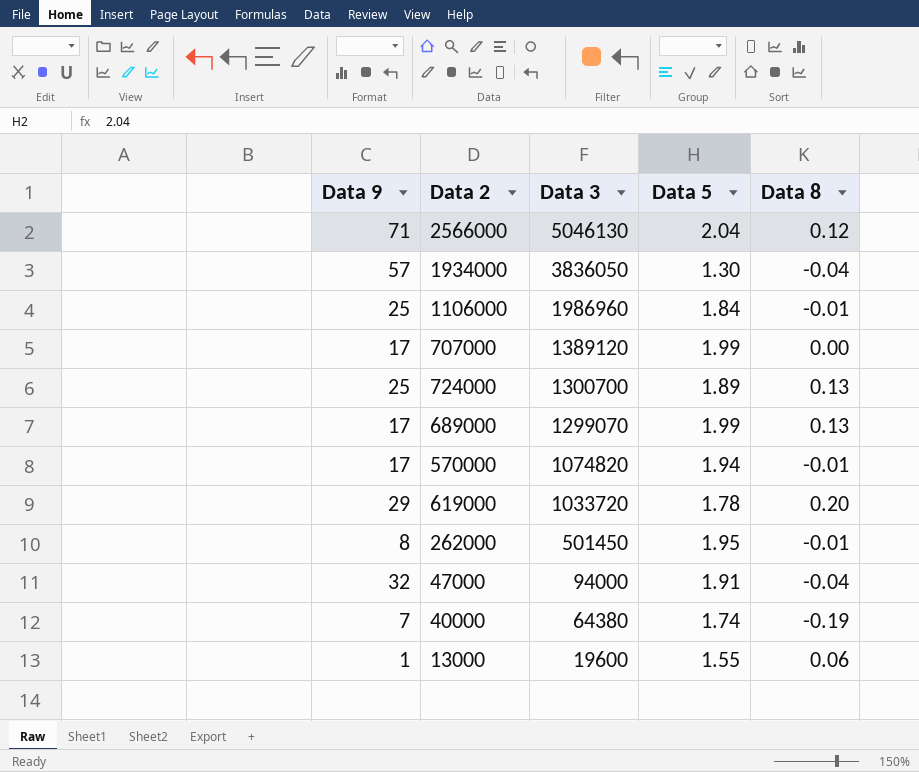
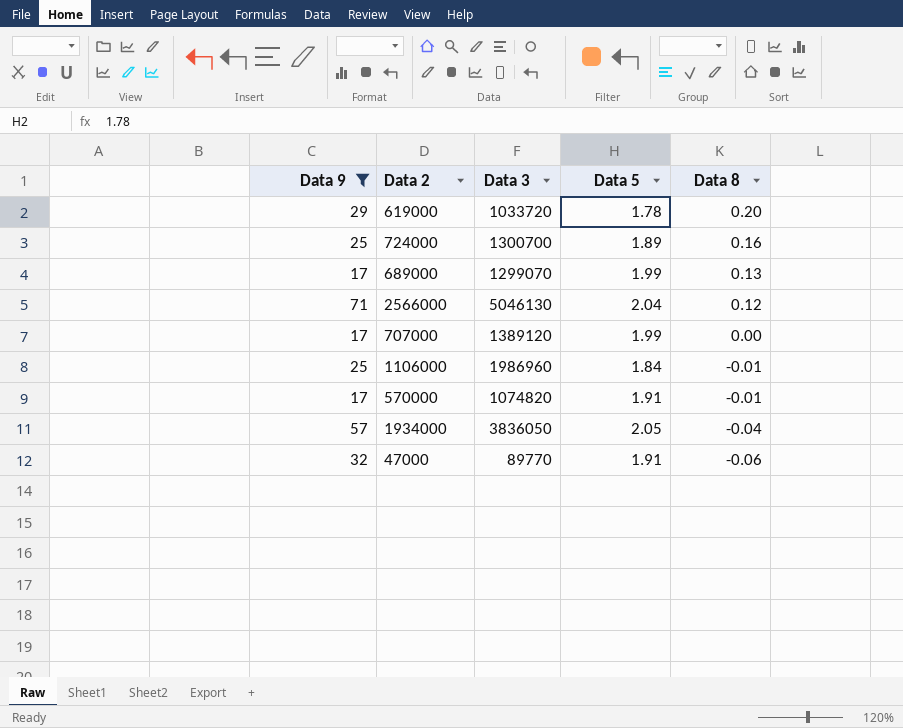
filter: none -> Data 9 >= 17
row order: Data 3 descending -> Data 8 descending
724000 | Data 8: 0.13 -> 0.16
570000 | Data 5: 1.94 -> 1.91
1934000 | Data 5: 1.30 -> 2.05
47000 | Data 3: 94000 -> 89770
47000 | Data 8: -0.04 -> -0.06

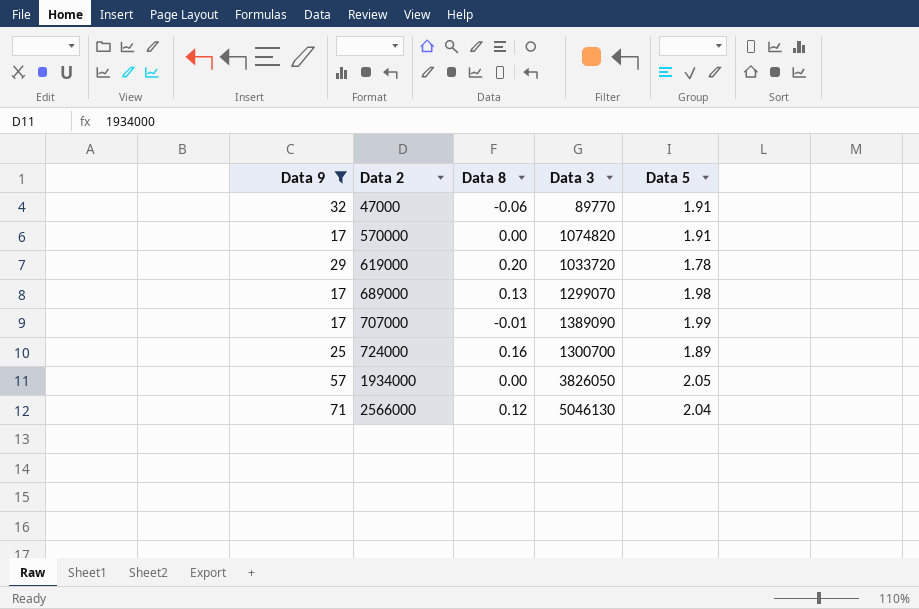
row order: Data 8 descending -> Data 2 ascending
column Data 8 | position: 5 -> 3
row 1106000: 25 | 1986960 | 1.84 | -0.01 -> none
570000 | Data 8: -0.01 -> 0.00
689000 | Data 5: 1.99 -> 1.98
707000 | Data 8: 0.00 -> -0.01
707000 | Data 3: 1389120 -> 1389090
1934000 | Data 8: -0.04 -> 0.00
1934000 | Data 3: 3836050 -> 3826050

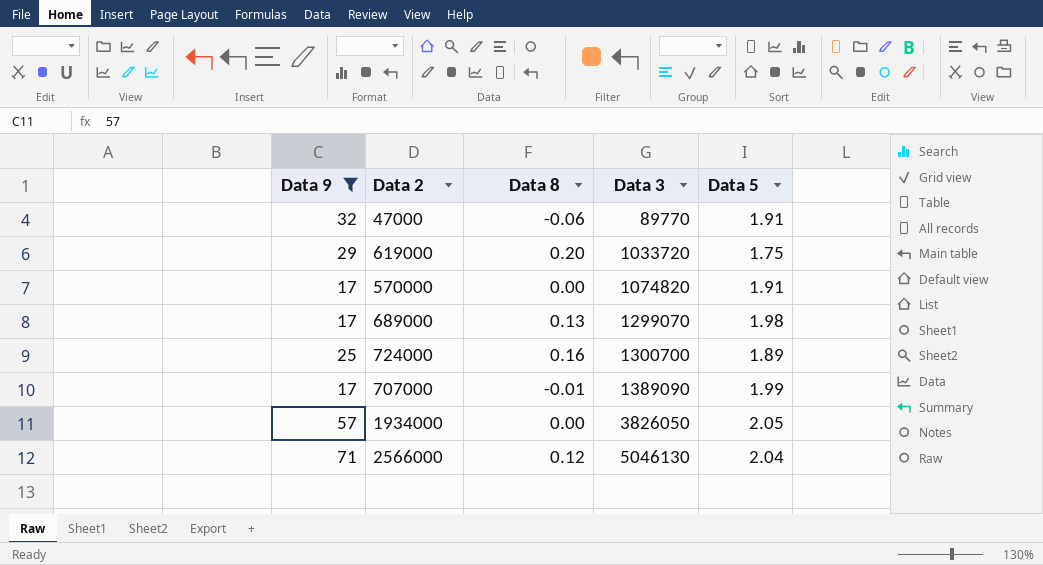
row order: Data 2 ascending -> Data 3 ascending
619000 | Data 5: 1.78 -> 1.75

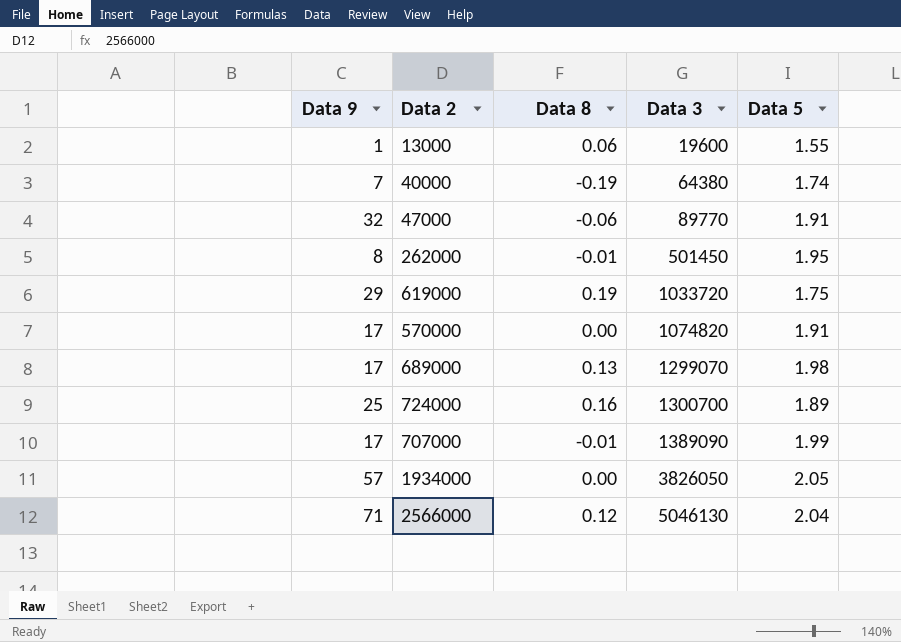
filter: Data 9 >= 17 -> none
619000 | Data 8: 0.20 -> 0.19

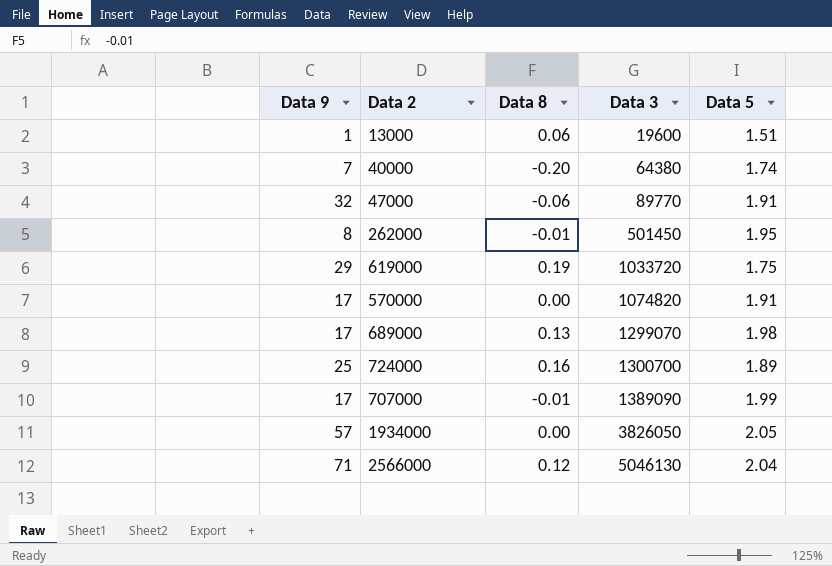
13000 | Data 5: 1.55 -> 1.51
40000 | Data 8: -0.19 -> -0.20

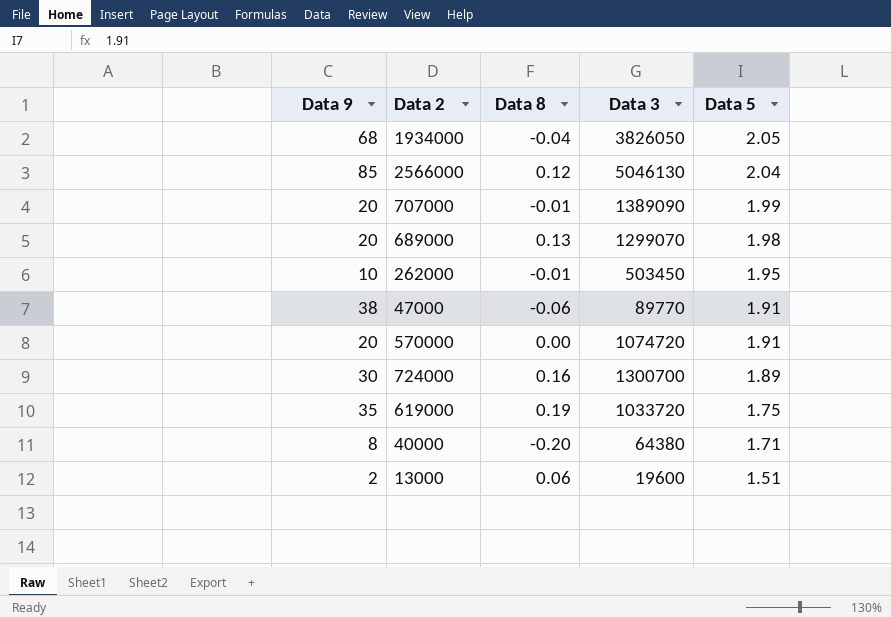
row order: Data 3 ascending -> Data 5 descending
1934000 | Data 9: 57 -> 68
1934000 | Data 8: 0.00 -> -0.04
2566000 | Data 9: 71 -> 85
707000 | Data 9: 17 -> 20
689000 | Data 9: 17 -> 20
262000 | Data 9: 8 -> 10
262000 | Data 3: 501450 -> 503450
47000 | Data 9: 32 -> 38
570000 | Data 9: 17 -> 20
570000 | Data 3: 1074820 -> 1074720
724000 | Data 9: 25 -> 30
619000 | Data 9: 29 -> 35
40000 | Data 9: 7 -> 8
40000 | Data 5: 1.74 -> 1.71
13000 | Data 9: 1 -> 2

